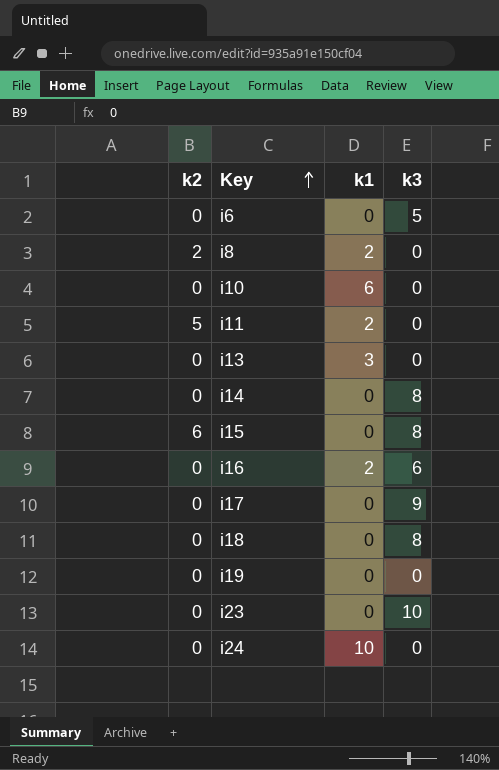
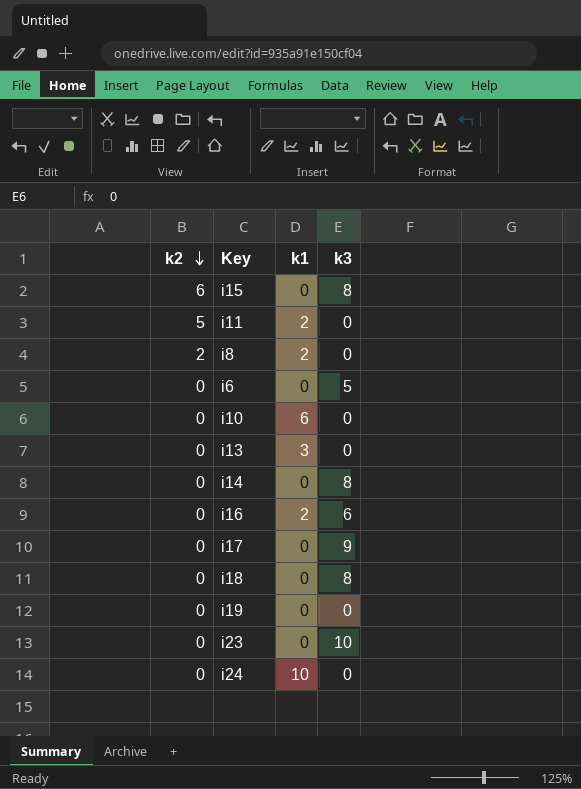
row order: Key ascending -> k2 descending

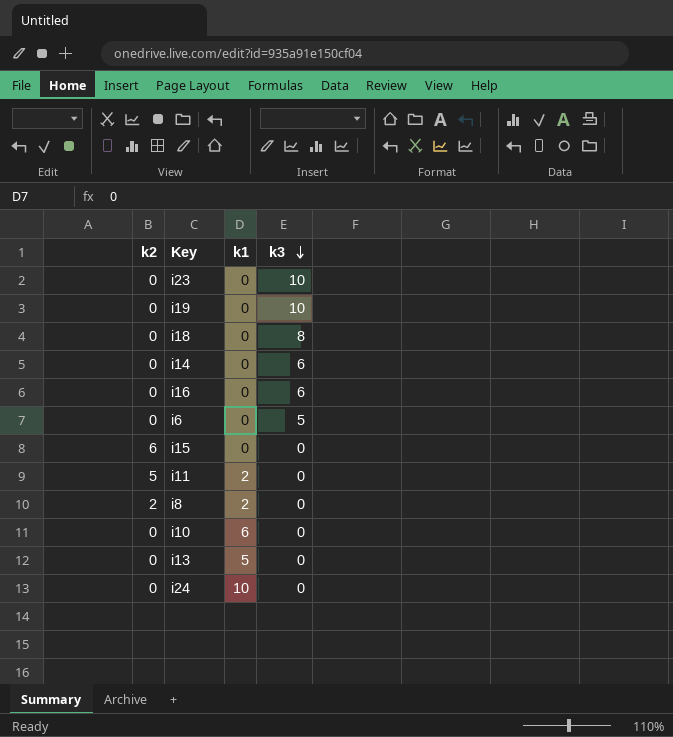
row order: k2 descending -> k3 descending
row i17: 0 | 0 | 9 -> none
i19 | k3: 0 -> 10
i14 | k3: 8 -> 6
i16 | k1: 2 -> 0
i15 | k3: 8 -> 0
i13 | k1: 3 -> 5

